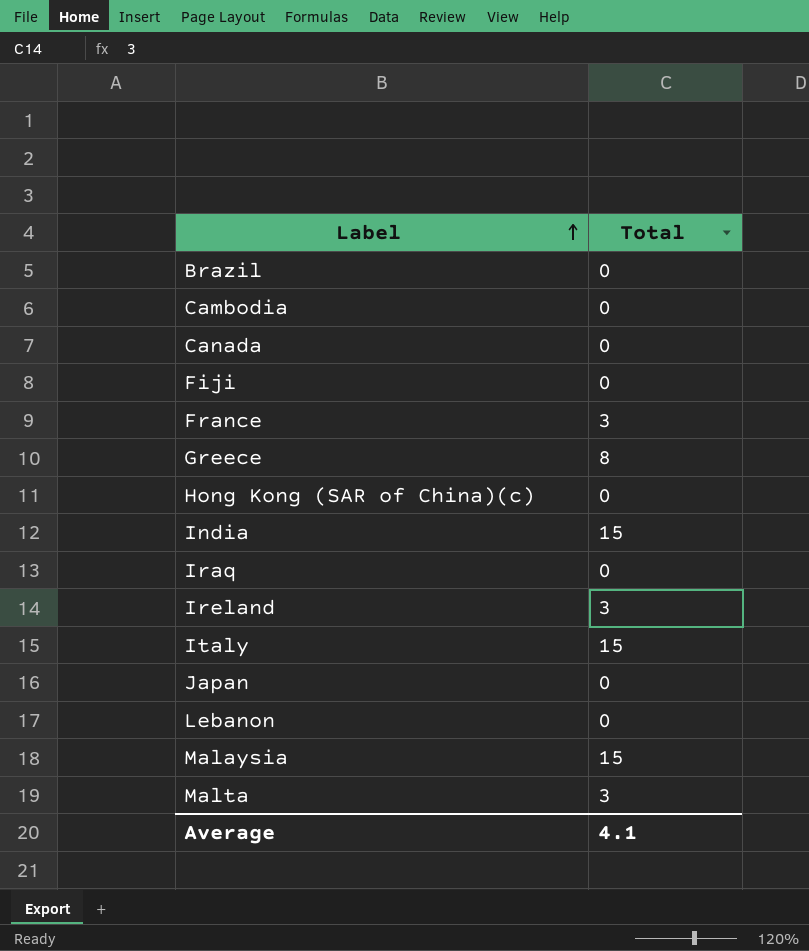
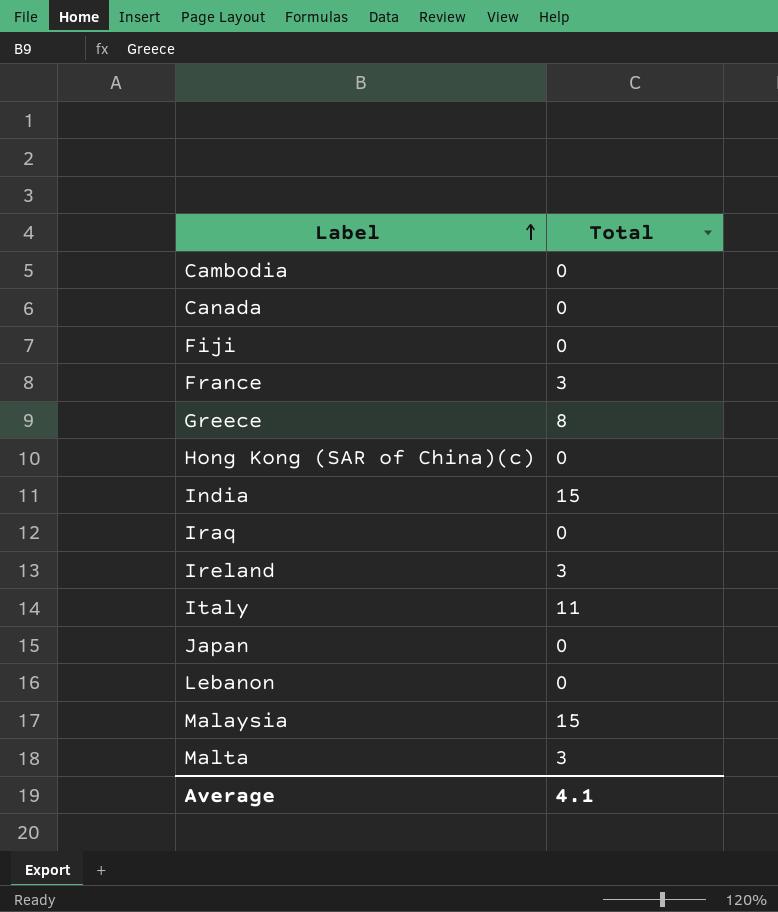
row Brazil: 0 -> none
Italy | Total: 15 -> 11

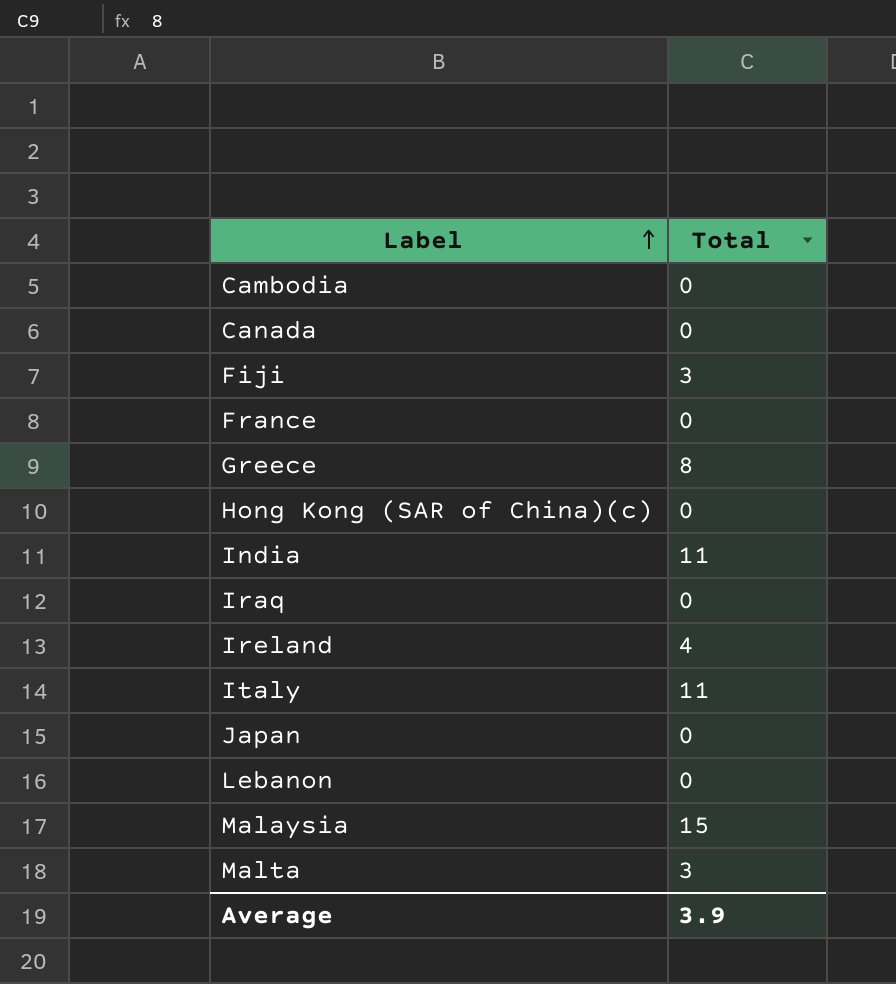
Fiji | Total: 0 -> 3
France | Total: 3 -> 0
India | Total: 15 -> 11
Ireland | Total: 3 -> 4
Average | Total: 4.1 -> 3.9

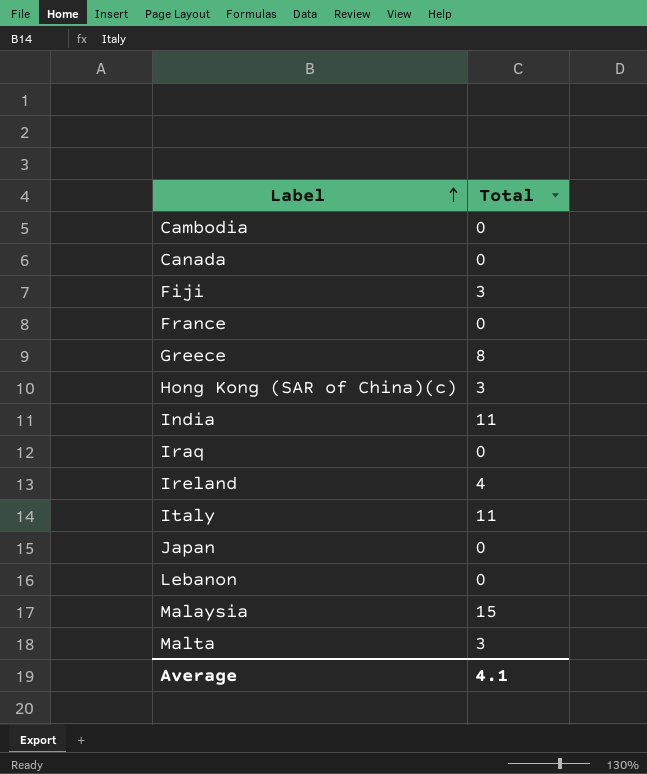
Hong Kong (SAR of China)(c) | Total: 0 -> 3
Average | Total: 3.9 -> 4.1

